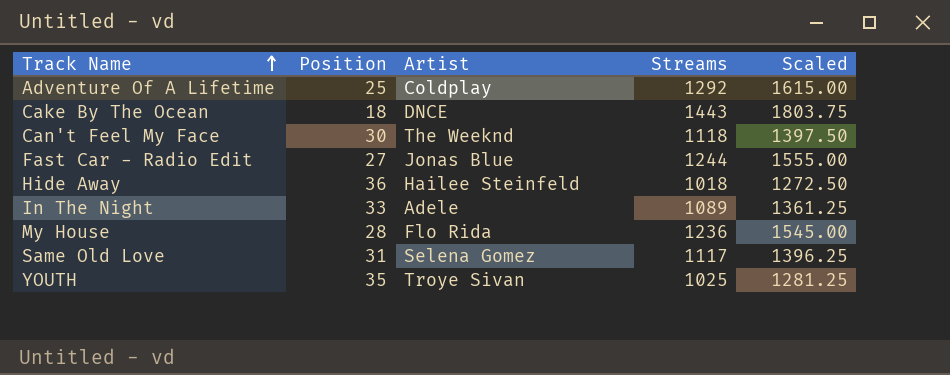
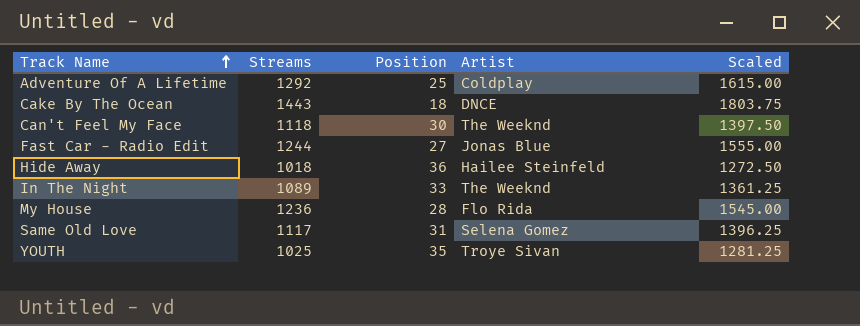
column Streams | position: 4 -> 2
In The Night | Artist: Adele -> The Weeknd

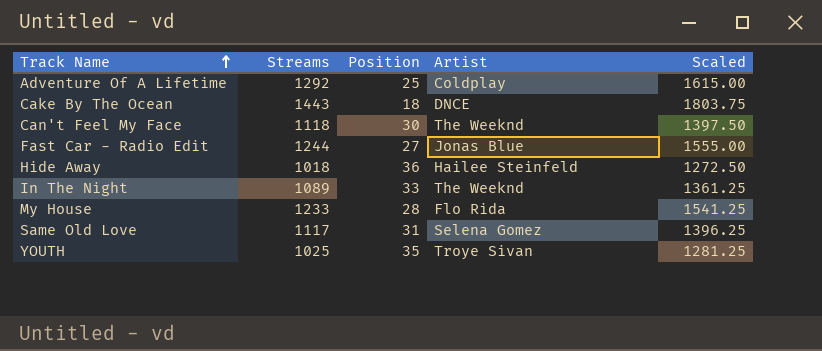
My House | Streams: 1236 -> 1233
My House | Scaled: 1545.00 -> 1541.25

